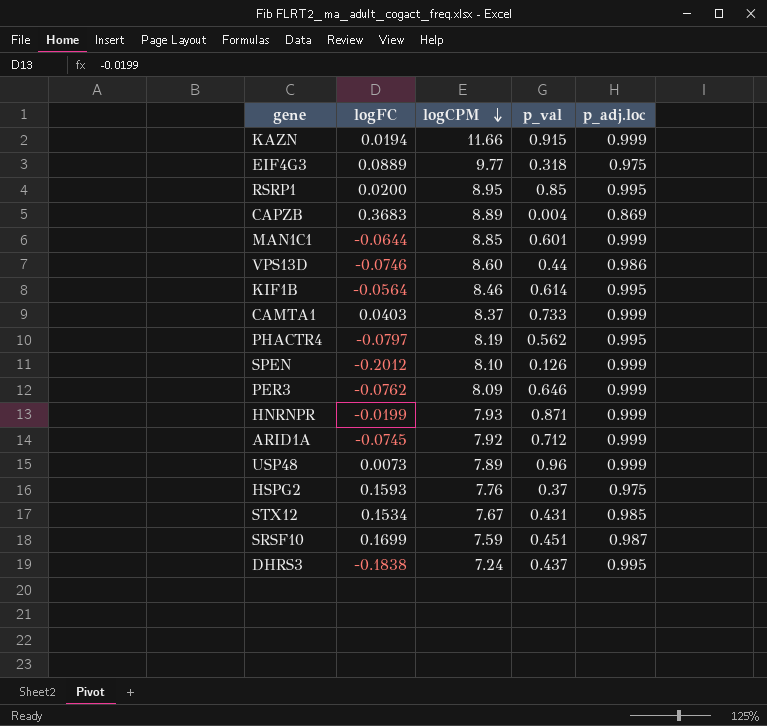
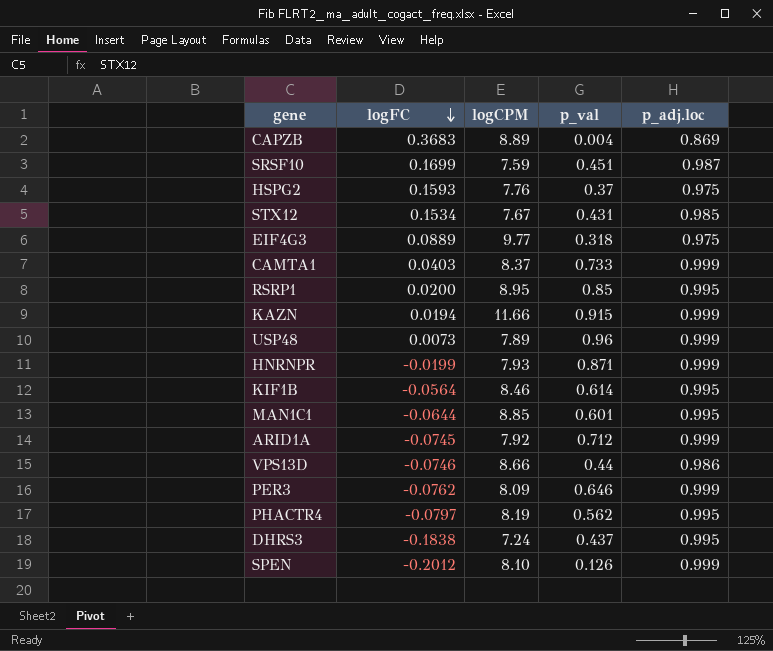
row order: logCPM descending -> logFC descending
MAN1C1 | p_adj.loc: 0.999 -> 0.995
VPS13D | logCPM: 8.60 -> 8.66

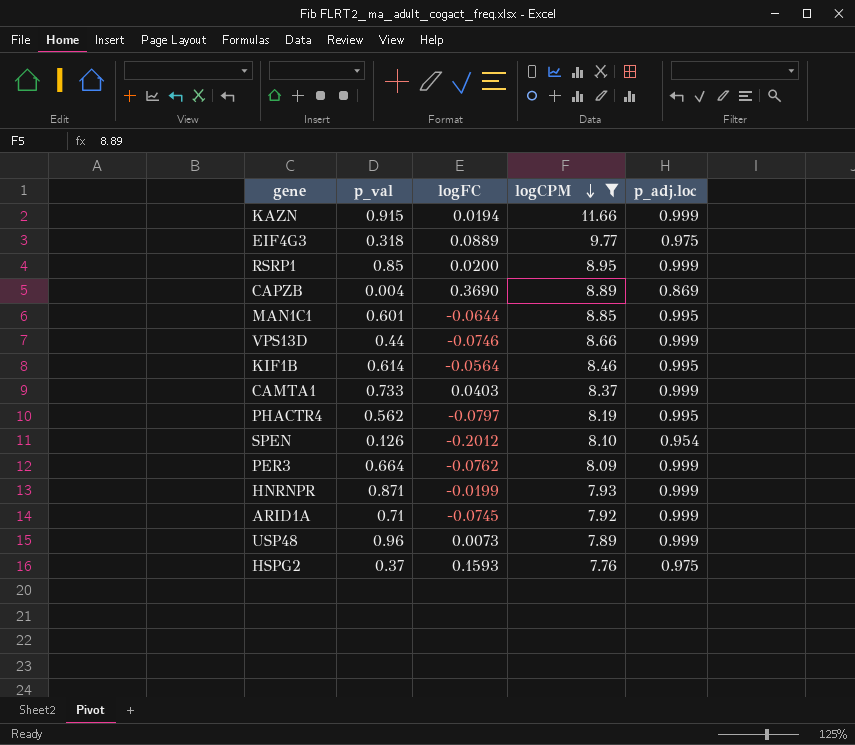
filter: none -> logCPM >= 7.76
row order: logFC descending -> logCPM descending
column p_val | position: 4 -> 2
RSRP1 | p_adj.loc: 0.995 -> 0.999
CAPZB | logFC: 0.3683 -> 0.3690
VPS13D | p_adj.loc: 0.986 -> 0.999
SPEN | p_adj.loc: 0.999 -> 0.954
PER3 | p_val: 0.646 -> 0.664
ARID1A | p_val: 0.712 -> 0.71

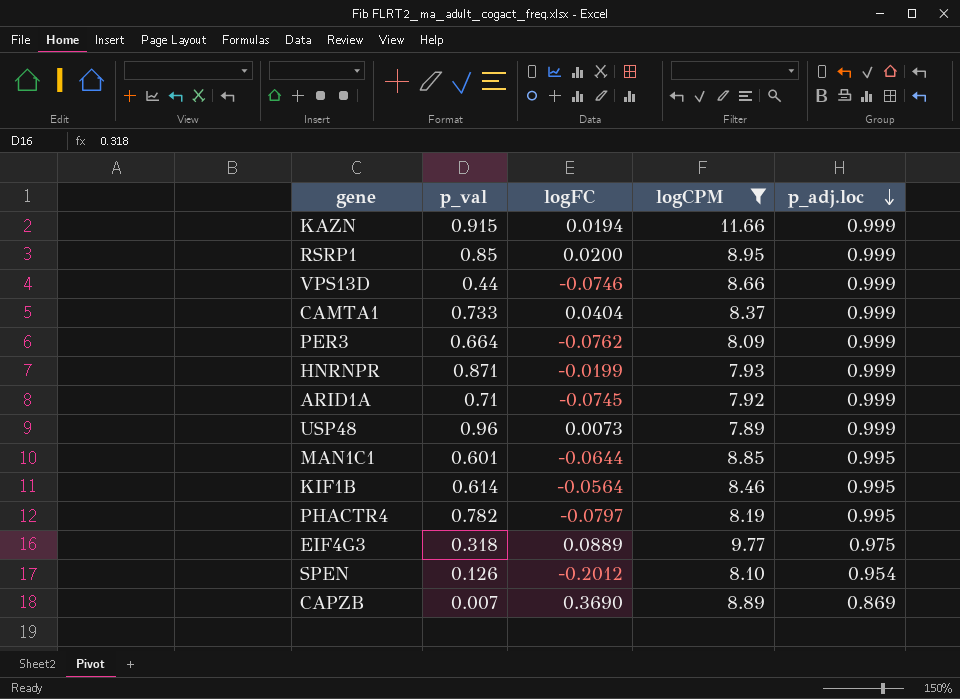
row order: logCPM descending -> p_adj.loc descending
row HSPG2: 0.37 | 0.1593 | 7.76 | 0.975 -> none
CAMTA1 | logFC: 0.0403 -> 0.0404
PHACTR4 | p_val: 0.562 -> 0.782
CAPZB | p_val: 0.004 -> 0.007

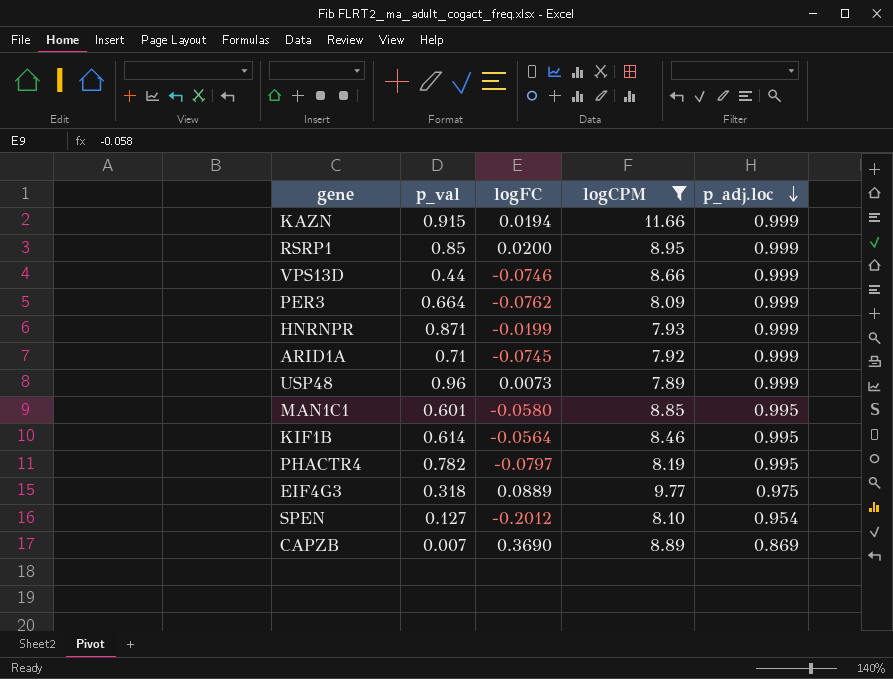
row CAMTA1: 0.733 | 0.0404 | 8.37 | 0.999 -> none
MAN1C1 | logFC: -0.0644 -> -0.0580
SPEN | p_val: 0.126 -> 0.127

